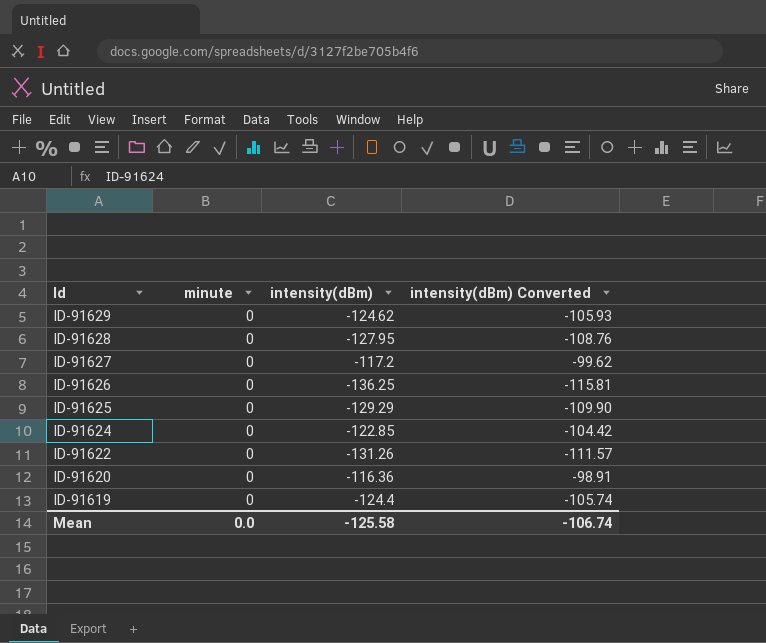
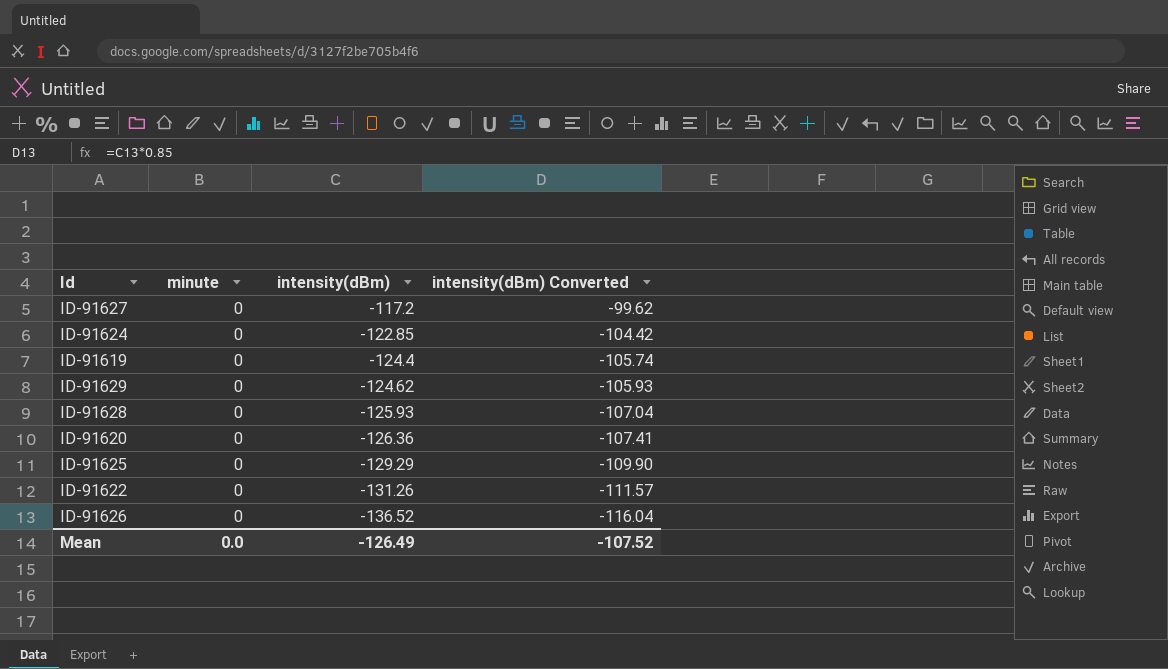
row order: Id descending -> intensity(dBm) descending
ID-91628 | intensity(dBm): -127.95 -> -125.93
ID-91628 | intensity(dBm) Converted: -108.76 -> -107.04
ID-91620 | intensity(dBm): -116.36 -> -126.36
ID-91620 | intensity(dBm) Converted: -98.91 -> -107.41
ID-91626 | intensity(dBm): -136.25 -> -136.52
ID-91626 | intensity(dBm) Converted: -115.81 -> -116.04
Mean | intensity(dBm): -125.58 -> -126.49
Mean | intensity(dBm) Converted: -106.74 -> -107.52

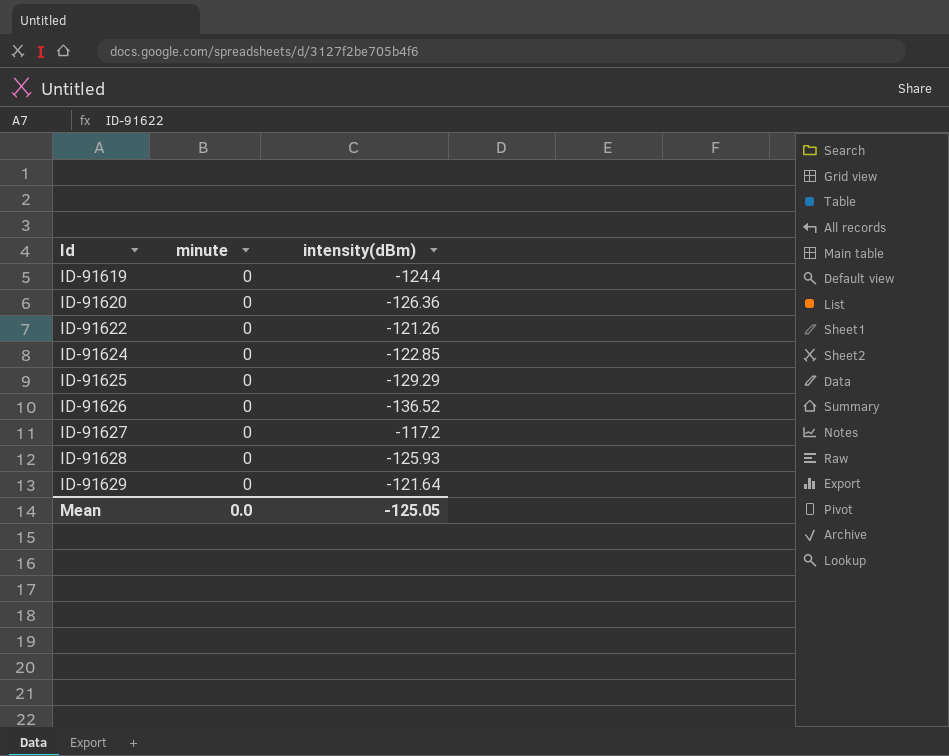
row order: intensity(dBm) descending -> Id ascending
column intensity(dBm) Converted | formula: [intensity(dBm)] * 0.85 -> none
ID-91622 | intensity(dBm): -131.26 -> -121.26
ID-91629 | intensity(dBm): -124.62 -> -121.64
Mean | intensity(dBm): -126.49 -> -125.05

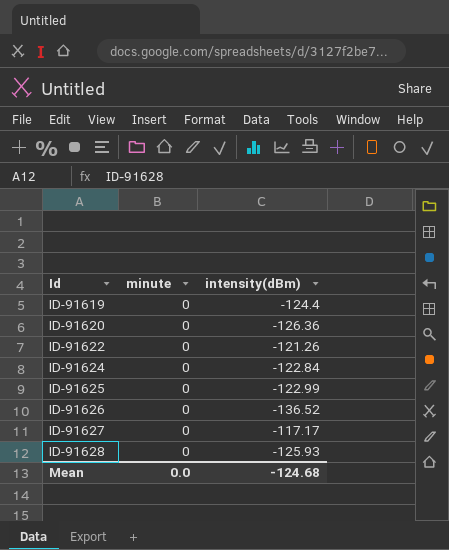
row ID-91629: 0 | -121.64 -> none
ID-91624 | intensity(dBm): -122.85 -> -122.84
ID-91625 | intensity(dBm): -129.29 -> -122.99
ID-91627 | intensity(dBm): -117.2 -> -117.17
Mean | intensity(dBm): -125.05 -> -124.68

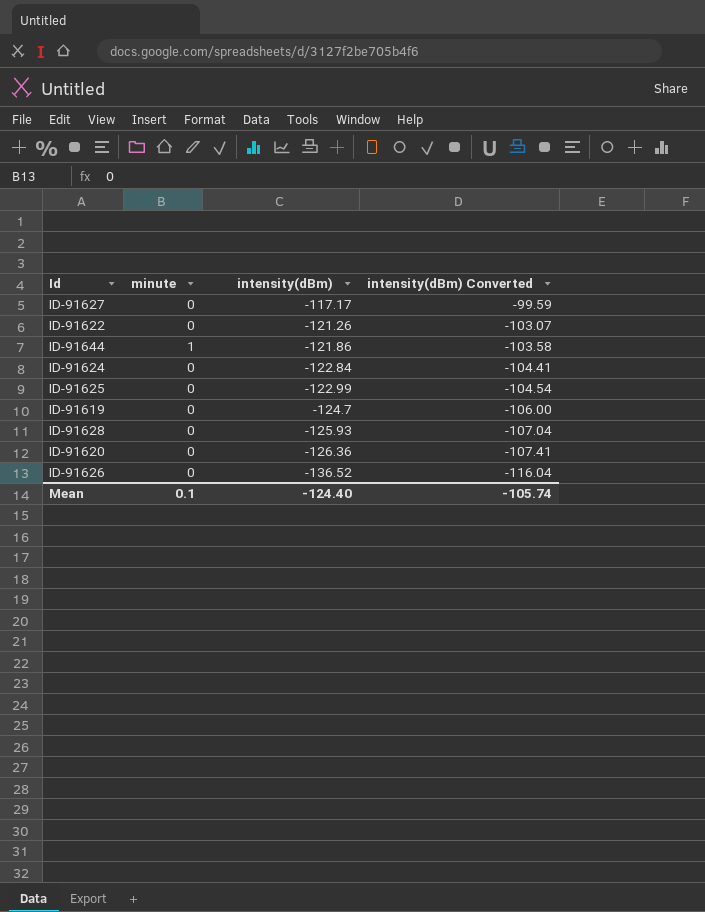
row order: Id ascending -> intensity(dBm) descending
column intensity(dBm) Converted | formula: none -> [intensity(dBm)] * 0.85
row ID-91644: none -> 1 | -121.86 | -103.58
ID-91619 | intensity(dBm): -124.4 -> -124.7
Mean | minute: 0.0 -> 0.1
Mean | intensity(dBm): -124.68 -> -124.40

